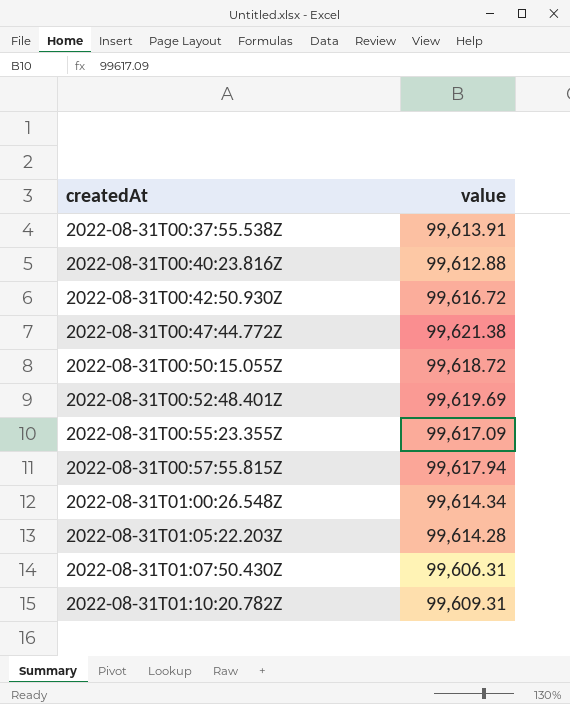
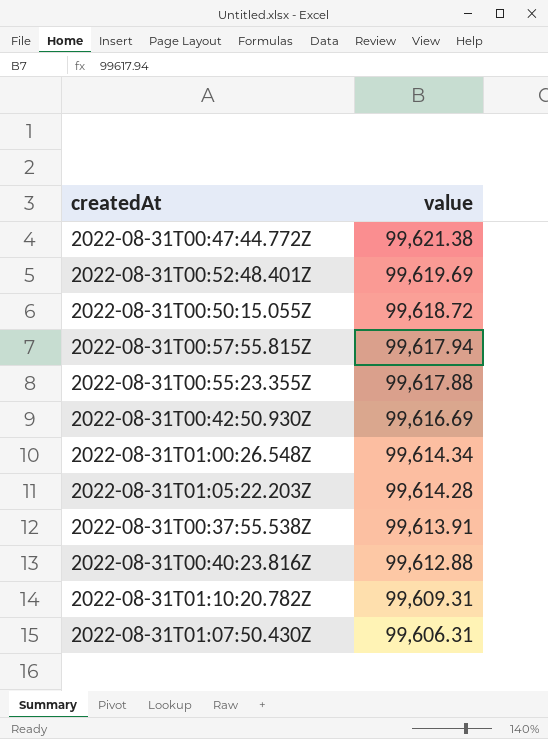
row order: createdAt ascending -> value descending
2022-08-31T00:55:23.355Z | value: 99,617.09 -> 99,617.88
2022-08-31T00:42:50.930Z | value: 99,616.72 -> 99,616.69

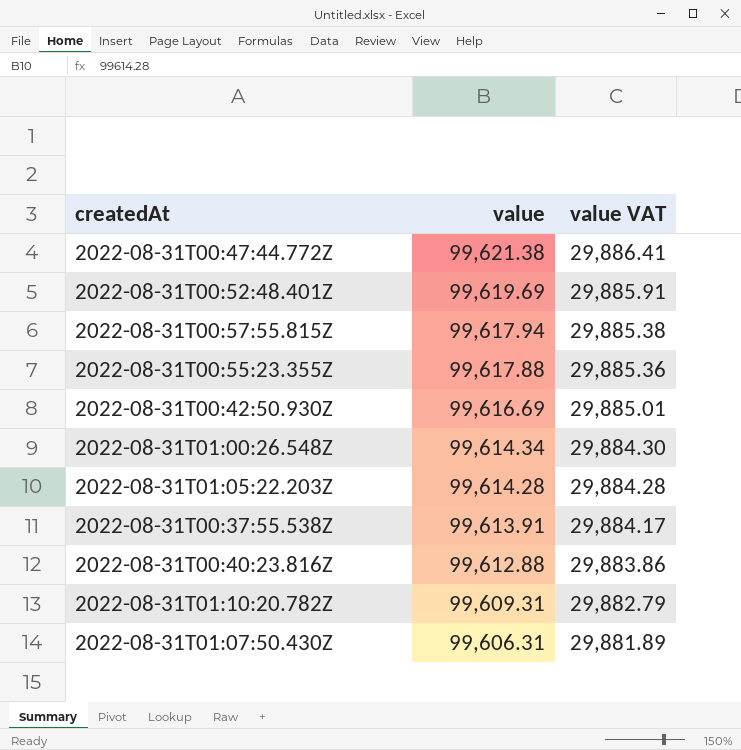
column value VAT | formula: none -> [value] * 0.3
row 2022-08-31T00:50:15.055Z: 99,618.72 -> none

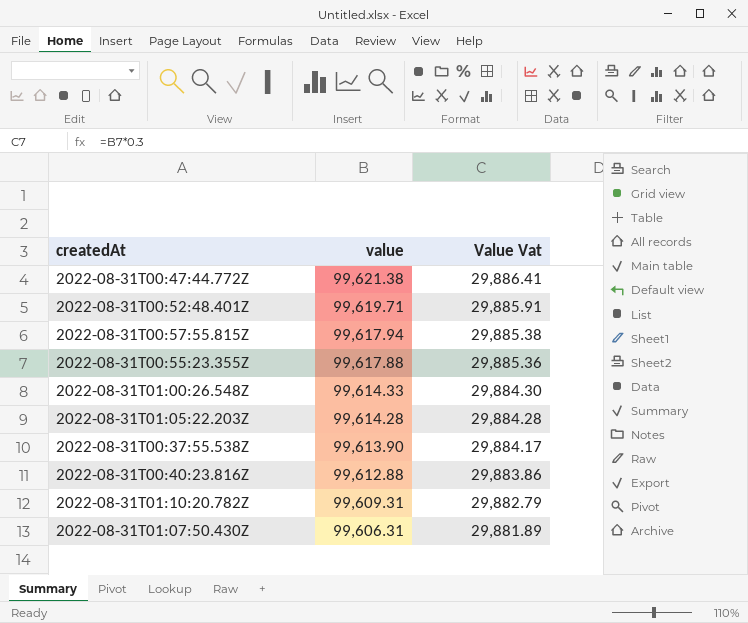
column name: value VAT -> Value Vat
row 2022-08-31T00:42:50.930Z: 99,616.69 | 29,885.01 -> none
2022-08-31T00:52:48.401Z | value: 99,619.69 -> 99,619.71
2022-08-31T01:00:26.548Z | value: 99,614.34 -> 99,614.33
2022-08-31T00:37:55.538Z | value: 99,613.91 -> 99,613.90

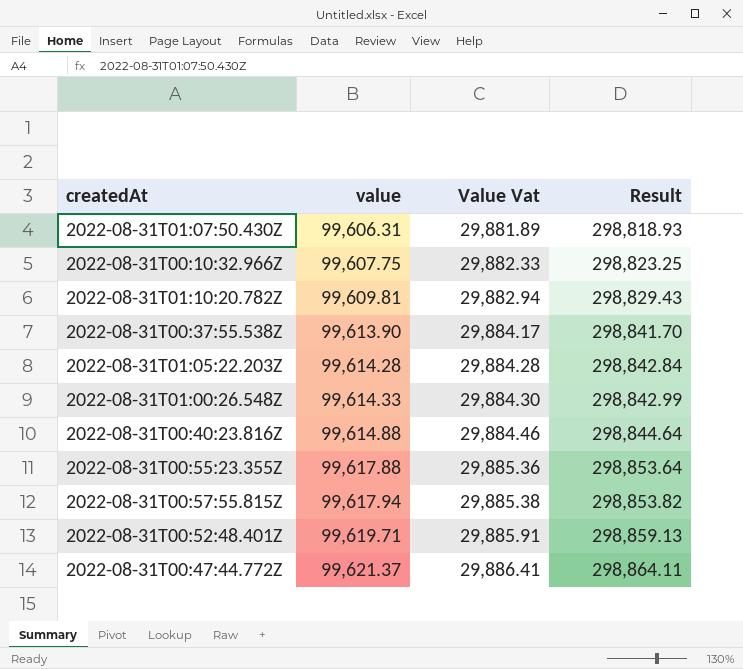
row order: value descending -> value ascending
column Result | formula: none -> [value] * 3
row 2022-08-31T00:10:32.966Z: none -> 99,607.75 | 29,882.33 | 298,823.25
2022-08-31T01:10:20.782Z | value: 99,609.31 -> 99,609.81
2022-08-31T01:10:20.782Z | Value Vat: 29,882.79 -> 29,882.94
2022-08-31T00:40:23.816Z | value: 99,612.88 -> 99,614.88
2022-08-31T00:40:23.816Z | Value Vat: 29,883.86 -> 29,884.46
2022-08-31T00:47:44.772Z | value: 99,621.38 -> 99,621.37

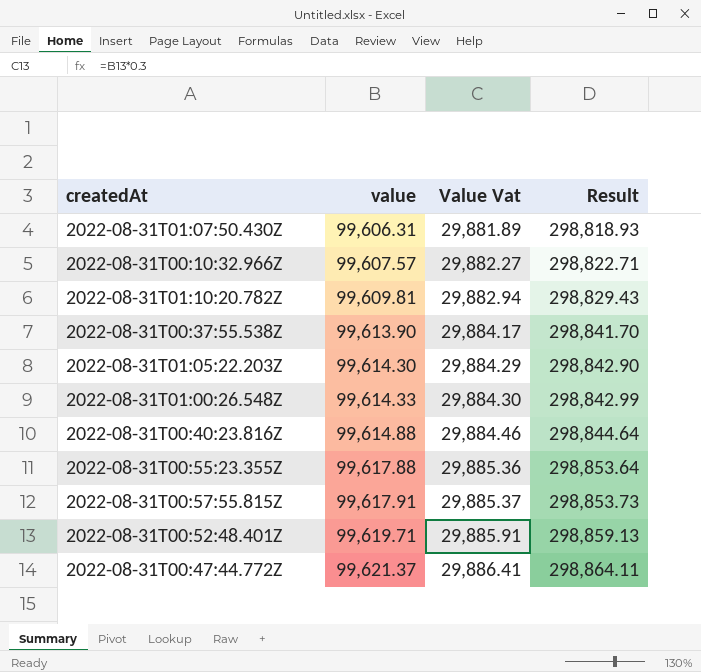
2022-08-31T00:10:32.966Z | value: 99,607.75 -> 99,607.57
2022-08-31T00:10:32.966Z | Value Vat: 29,882.33 -> 29,882.27
2022-08-31T00:10:32.966Z | Result: 298,823.25 -> 298,822.71
2022-08-31T01:05:22.203Z | value: 99,614.28 -> 99,614.30
2022-08-31T01:05:22.203Z | Value Vat: 29,884.28 -> 29,884.29
2022-08-31T01:05:22.203Z | Result: 298,842.84 -> 298,842.90
2022-08-31T00:57:55.815Z | value: 99,617.94 -> 99,617.91
2022-08-31T00:57:55.815Z | Value Vat: 29,885.38 -> 29,885.37
2022-08-31T00:57:55.815Z | Result: 298,853.82 -> 298,853.73

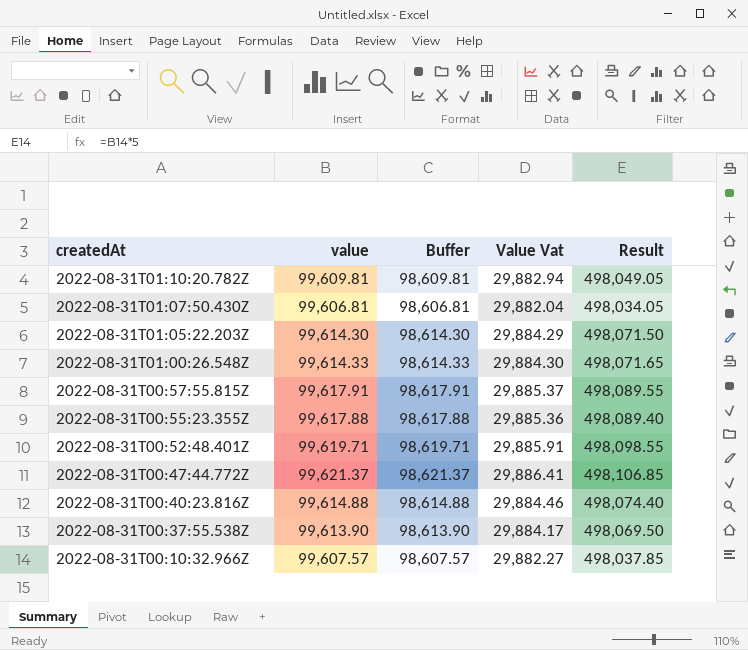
row order: value ascending -> createdAt descending
column Buffer | formula: none -> [value] - 1000
column Result | formula: [value] * 3 -> [value] * 5
2022-08-31T01:07:50.430Z | value: 99,606.31 -> 99,606.81
2022-08-31T01:07:50.430Z | Value Vat: 29,881.89 -> 29,882.04

